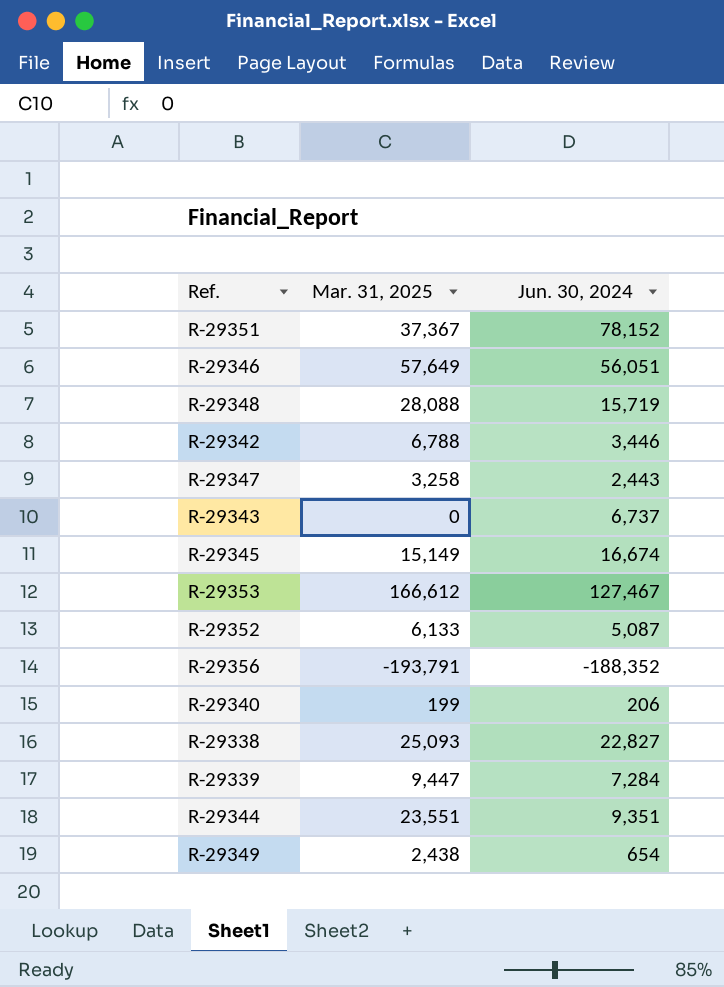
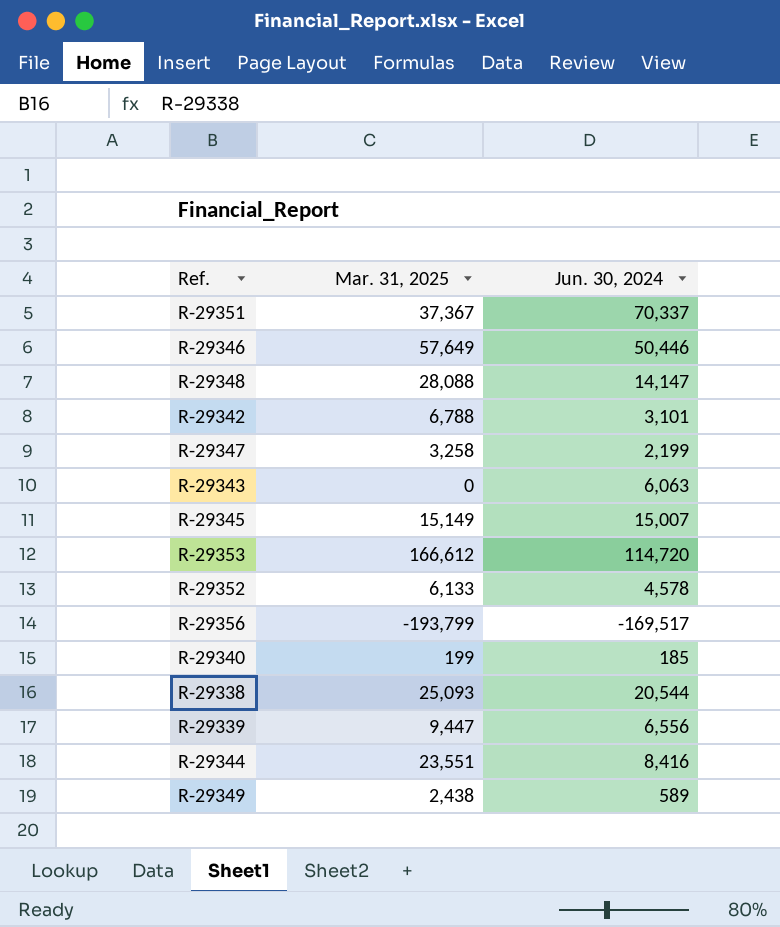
R-29351 | Jun. 30, 2024: 78,152 -> 70,337
R-29346 | Jun. 30, 2024: 56,051 -> 50,446
R-29348 | Jun. 30, 2024: 15,719 -> 14,147
R-29342 | Jun. 30, 2024: 3,446 -> 3,101
R-29347 | Jun. 30, 2024: 2,443 -> 2,199
R-29343 | Jun. 30, 2024: 6,737 -> 6,063
R-29345 | Jun. 30, 2024: 16,674 -> 15,007
R-29353 | Jun. 30, 2024: 127,467 -> 114,720
R-29352 | Jun. 30, 2024: 5,087 -> 4,578
R-29356 | Mar. 31, 2025: -193,791 -> -193,799
R-29356 | Jun. 30, 2024: -188,352 -> -169,517
R-29340 | Jun. 30, 2024: 206 -> 185
R-29338 | Jun. 30, 2024: 22,827 -> 20,544
R-29339 | Jun. 30, 2024: 7,284 -> 6,556
R-29344 | Jun. 30, 2024: 9,351 -> 8,416
R-29349 | Jun. 30, 2024: 654 -> 589

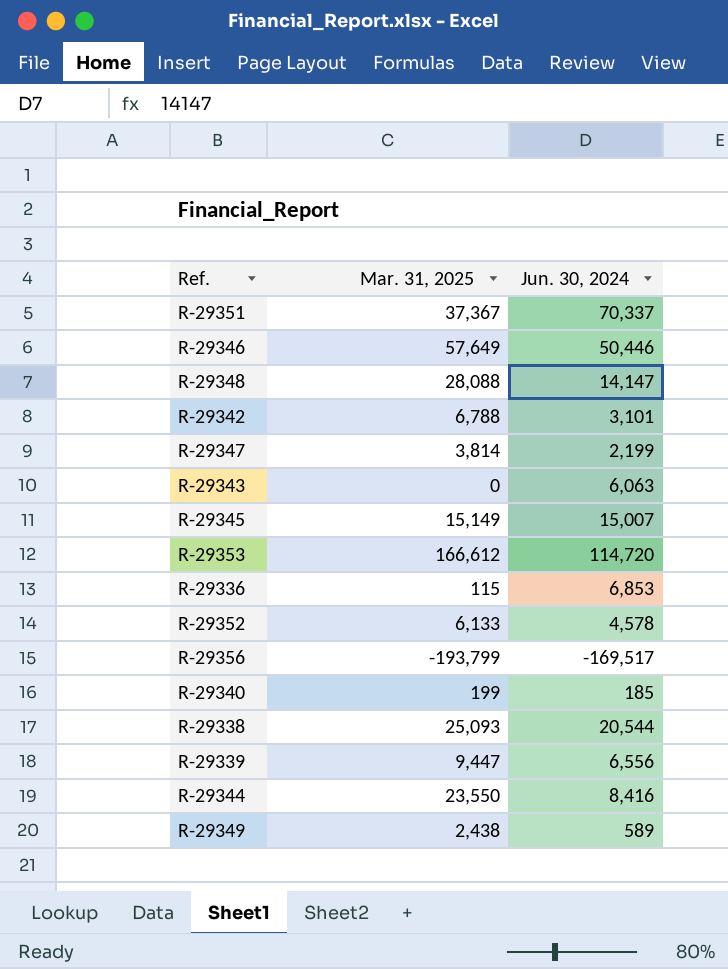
R-29347 | Mar. 31, 2025: 3,258 -> 3,814
row R-29336: none -> 115 | 6,853
R-29344 | Mar. 31, 2025: 23,551 -> 23,550

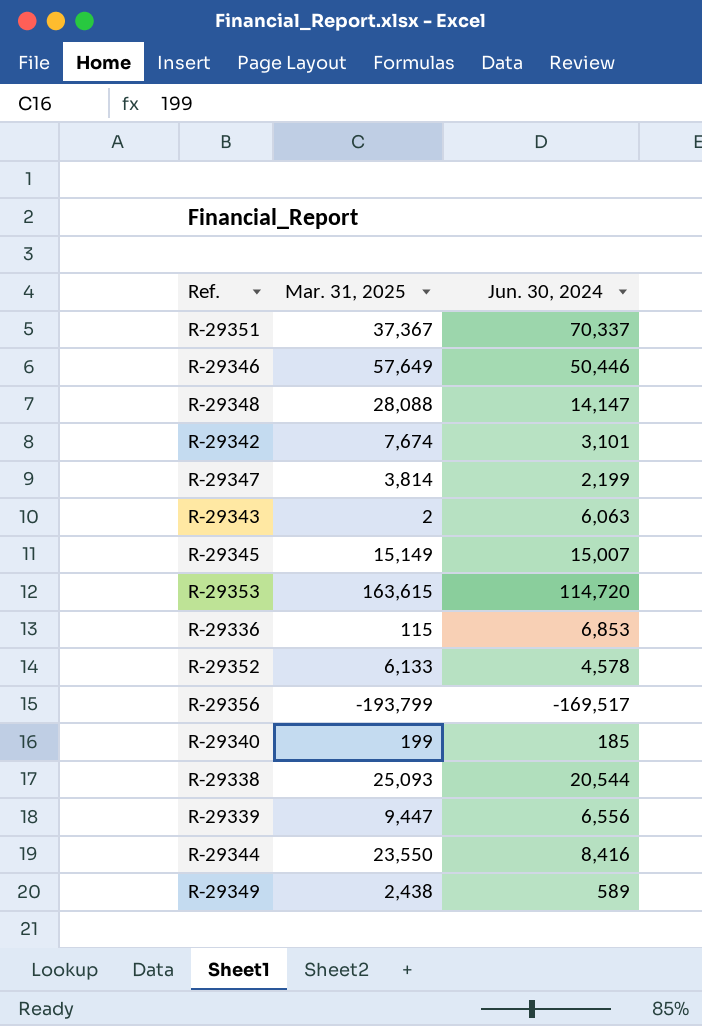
R-29342 | Mar. 31, 2025: 6,788 -> 7,674
R-29343 | Mar. 31, 2025: 0 -> 2
R-29353 | Mar. 31, 2025: 166,612 -> 163,615

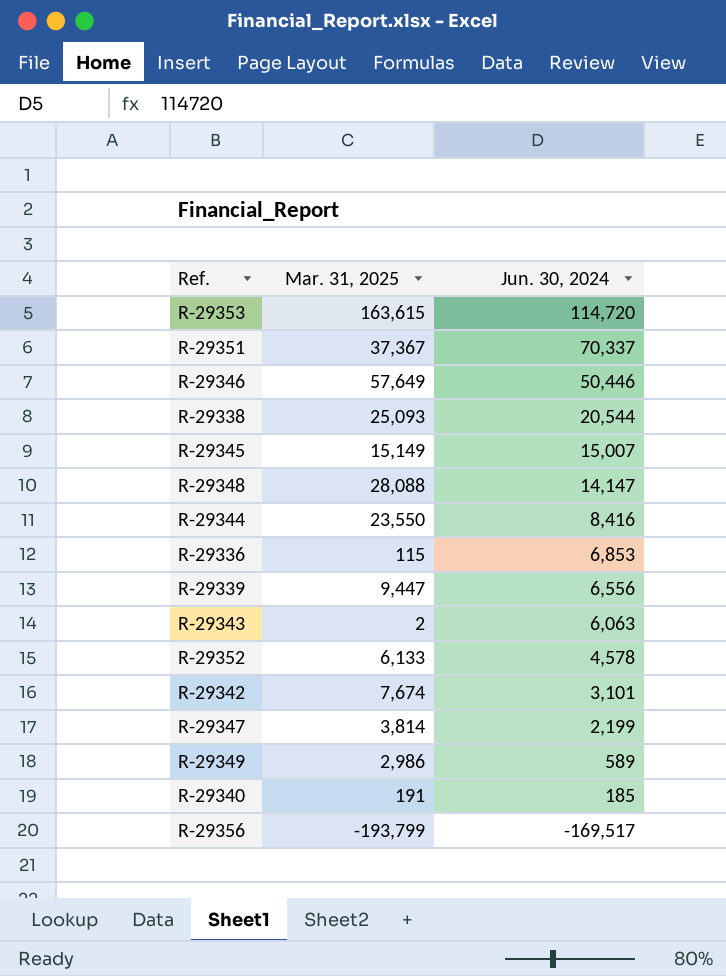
row order: none -> Jun. 30, 2024 descending
R-29349 | Mar. 31, 2025: 2,438 -> 2,986
R-29340 | Mar. 31, 2025: 199 -> 191

